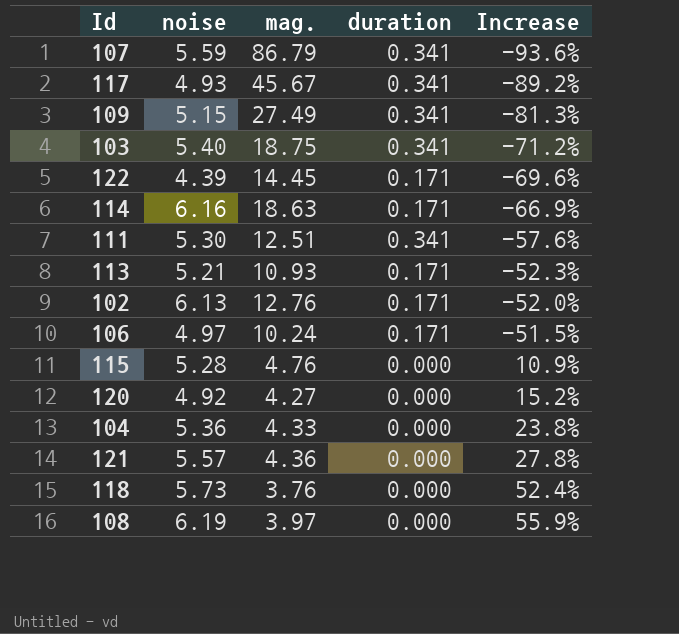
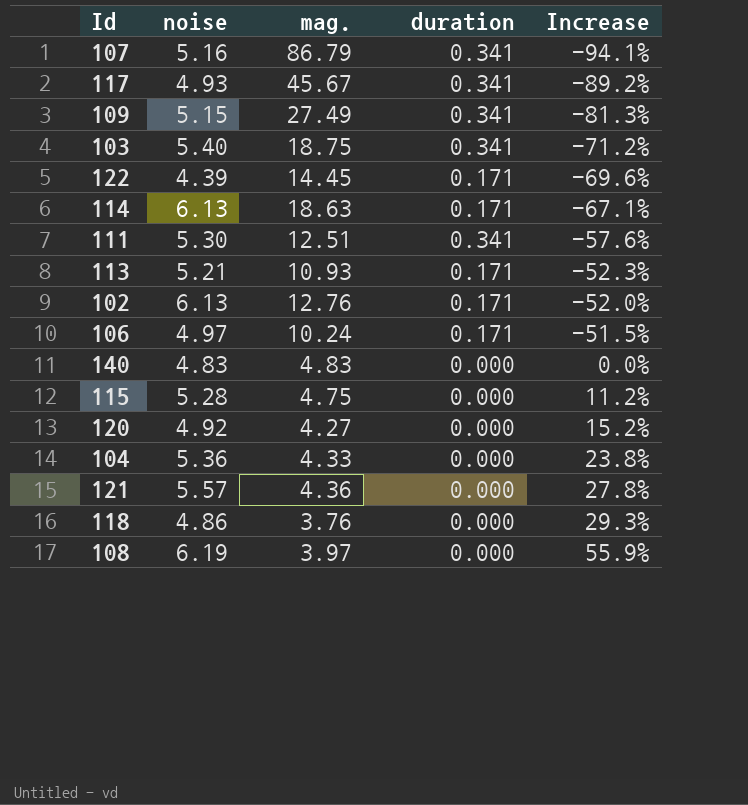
107 | noise: 5.59 -> 5.16
107 | Increase: -93.6% -> -94.1%
114 | noise: 6.16 -> 6.13
114 | Increase: -66.9% -> -67.1%
row 140: none -> 4.83 | 4.83 | 0.000 | 0.0%
115 | mag.: 4.76 -> 4.75
115 | Increase: 10.9% -> 11.2%
118 | noise: 5.73 -> 4.86
118 | Increase: 52.4% -> 29.3%

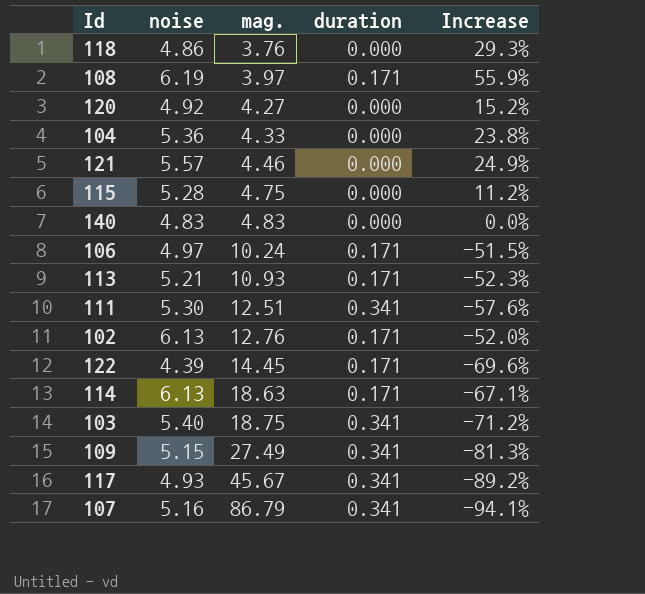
row order: Increase ascending -> mag. ascending
108 | duration: 0.000 -> 0.171
121 | mag.: 4.36 -> 4.46
121 | Increase: 27.8% -> 24.9%

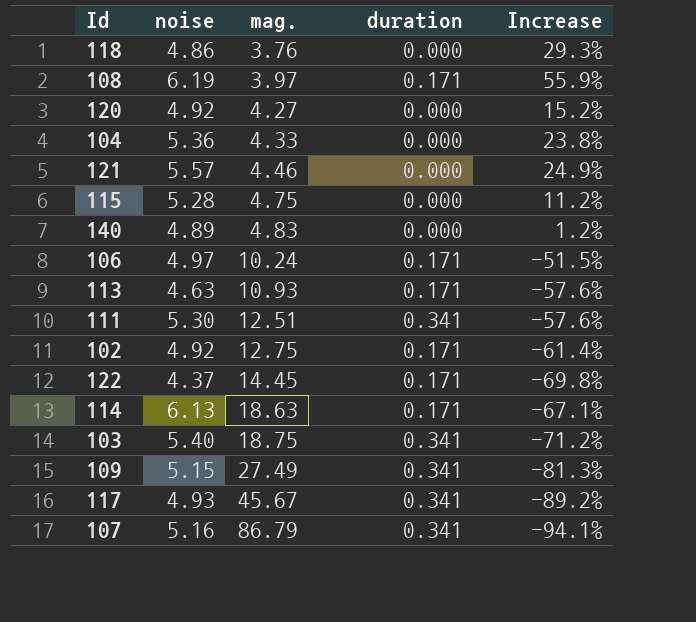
140 | noise: 4.83 -> 4.89
140 | Increase: 0.0% -> 1.2%
113 | noise: 5.21 -> 4.63
113 | Increase: -52.3% -> -57.6%
102 | noise: 6.13 -> 4.92
102 | mag.: 12.76 -> 12.75
102 | Increase: -52.0% -> -61.4%
122 | noise: 4.39 -> 4.37
122 | Increase: -69.6% -> -69.8%

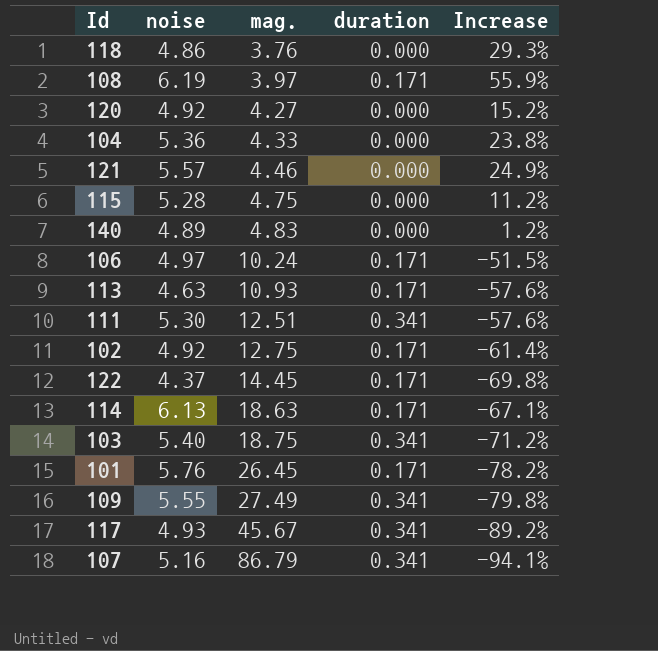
row 101: none -> 5.76 | 26.45 | 0.171 | -78.2%
109 | noise: 5.15 -> 5.55
109 | Increase: -81.3% -> -79.8%

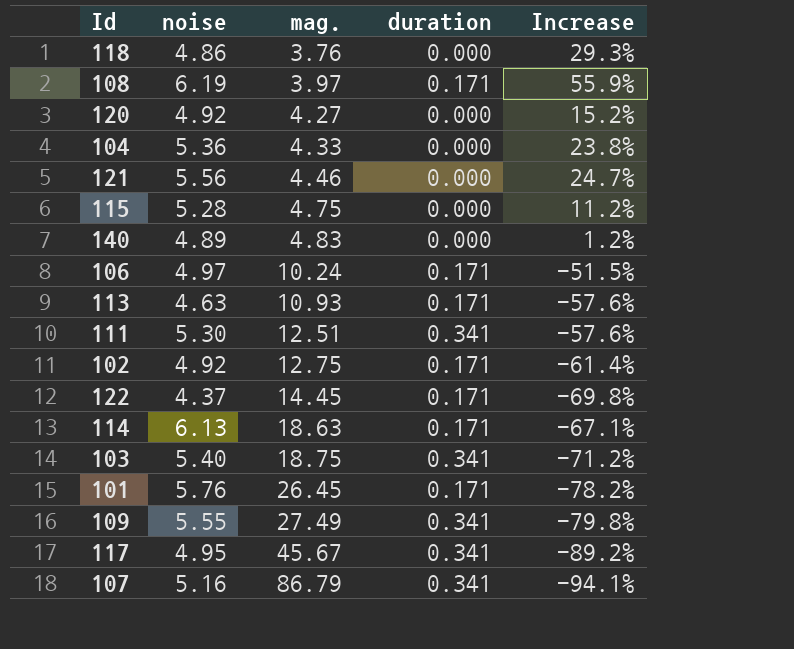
121 | noise: 5.57 -> 5.56
121 | Increase: 24.9% -> 24.7%
117 | noise: 4.93 -> 4.95

